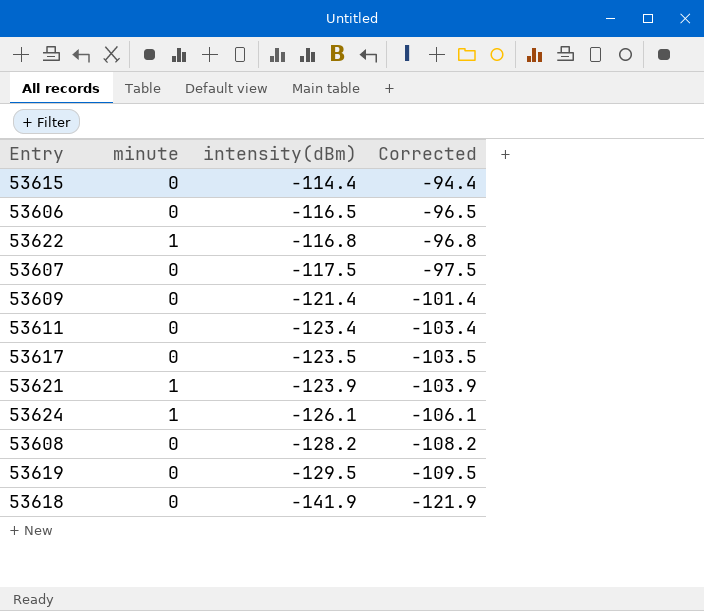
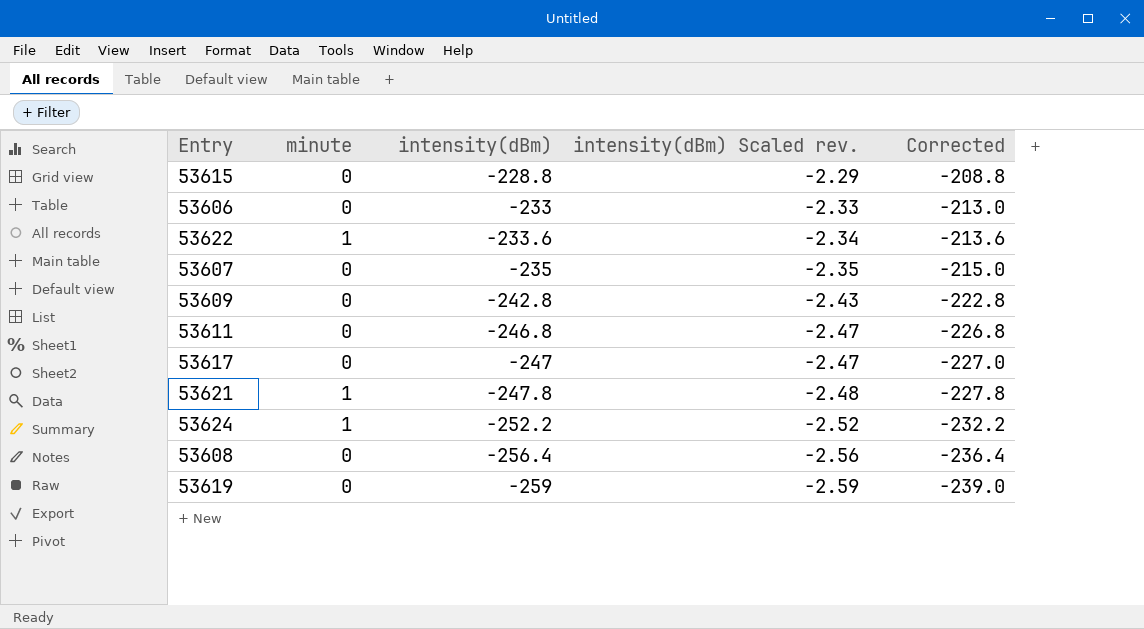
column intensity(dBm) Scaled rev. | formula: none -> [intensity(dBm)] * 0.01
row 53618: 0 | -141.9 | -121.9 -> none
53615 | intensity(dBm): -114.4 -> -228.8
53615 | Corrected: -94.4 -> -208.8
53606 | intensity(dBm): -116.5 -> -233
53606 | Corrected: -96.5 -> -213.0
53622 | intensity(dBm): -116.8 -> -233.6
53622 | Corrected: -96.8 -> -213.6
53607 | intensity(dBm): -117.5 -> -235
53607 | Corrected: -97.5 -> -215.0
53609 | intensity(dBm): -121.4 -> -242.8
53609 | Corrected: -101.4 -> -222.8
53611 | intensity(dBm): -123.4 -> -246.8
53611 | Corrected: -103.4 -> -226.8
53617 | intensity(dBm): -123.5 -> -247
53617 | Corrected: -103.5 -> -227.0
53621 | intensity(dBm): -123.9 -> -247.8
53621 | Corrected: -103.9 -> -227.8
53624 | intensity(dBm): -126.1 -> -252.2
53624 | Corrected: -106.1 -> -232.2
53608 | intensity(dBm): -128.2 -> -256.4
53608 | Corrected: -108.2 -> -236.4
53619 | intensity(dBm): -129.5 -> -259
53619 | Corrected: -109.5 -> -239.0

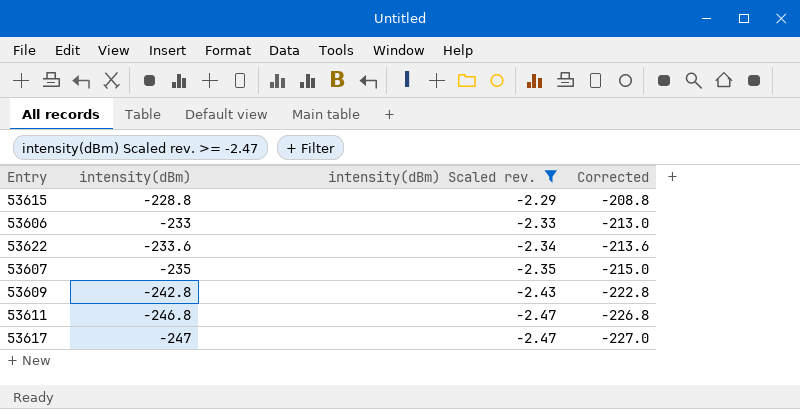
filter: none -> intensity(dBm) Scaled rev. >= -2.47
column minute | position: 2 -> none

